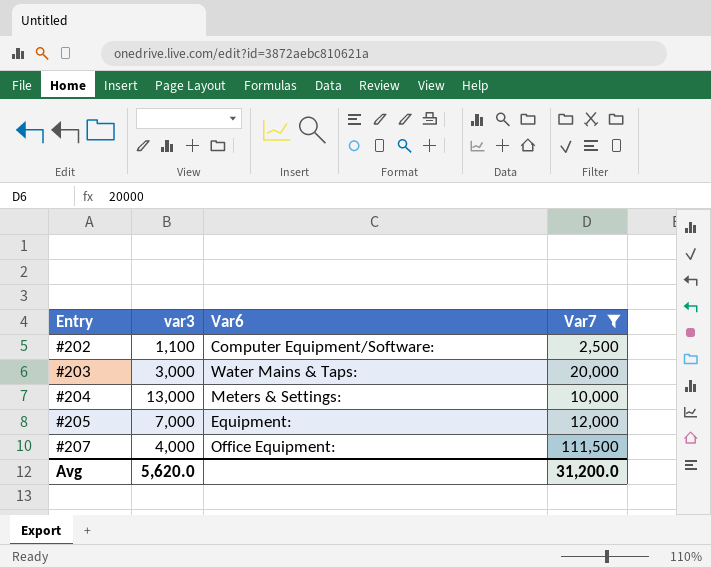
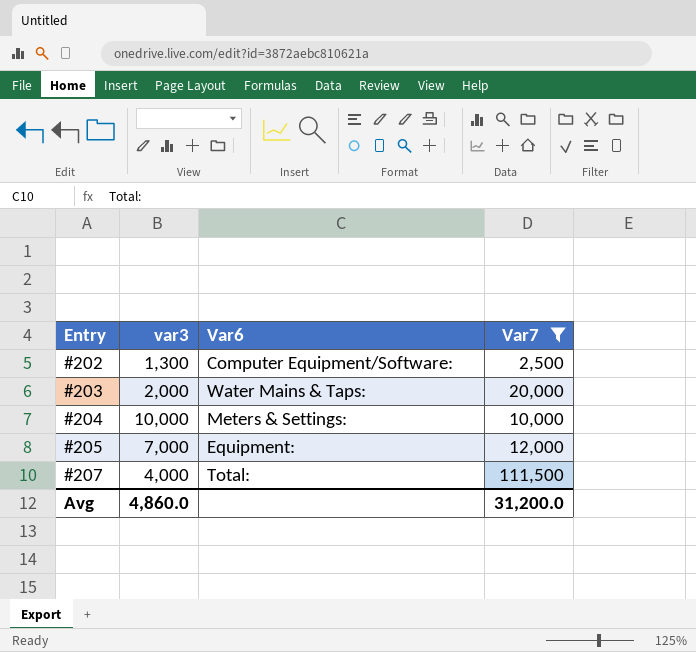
#202 | var3: 1,100 -> 1,300
#203 | var3: 3,000 -> 2,000
#204 | var3: 13,000 -> 10,000
#207 | Var6: Office Equipment: -> Total:
Avg | var3: 5,620.0 -> 4,860.0

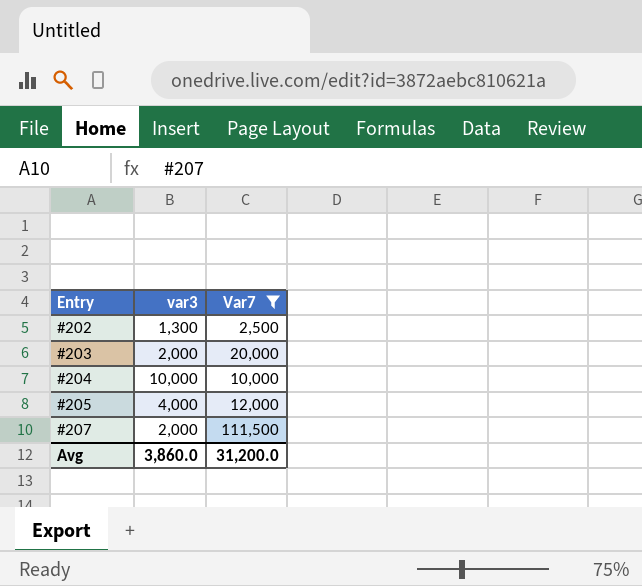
column Var6 | position: 3 -> none
#205 | var3: 7,000 -> 4,000
#207 | var3: 4,000 -> 2,000
Avg | var3: 4,860.0 -> 3,860.0

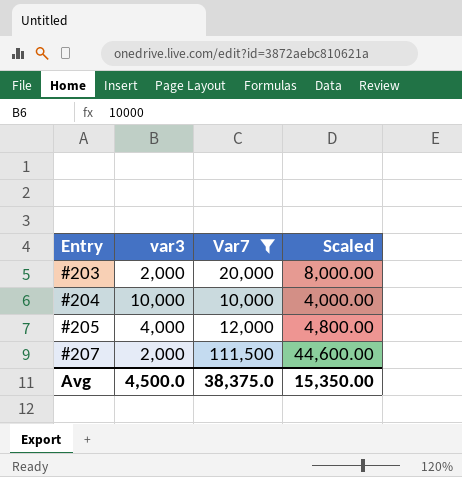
column Scaled | formula: none -> [Var7] * 0.4
row #202: 1,300 | 2,500 -> none
Avg | var3: 3,860.0 -> 4,500.0
Avg | Var7: 31,200.0 -> 38,375.0

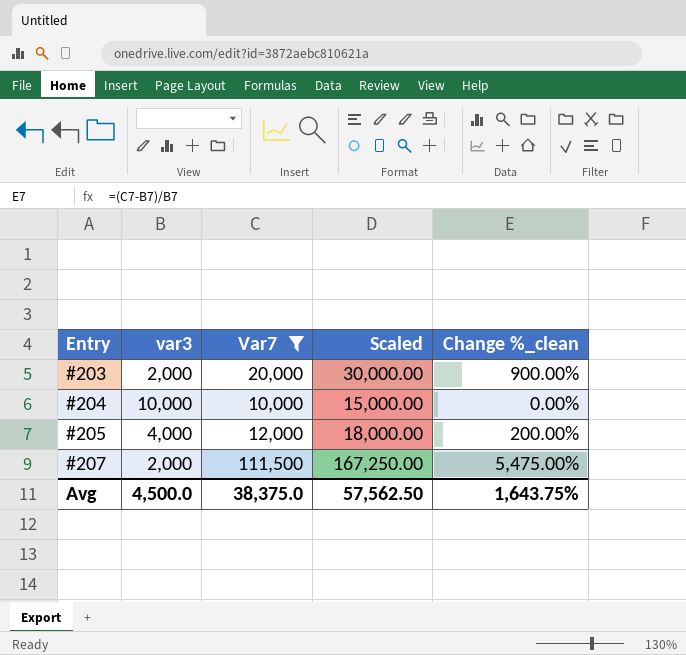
column Scaled | formula: [Var7] * 0.4 -> [Var7] * 1.5
column Change %_clean | formula: none -> ([Var7] - [var3]) / [var3]
Avg | Scaled: 15,350.00 -> 57,562.50

